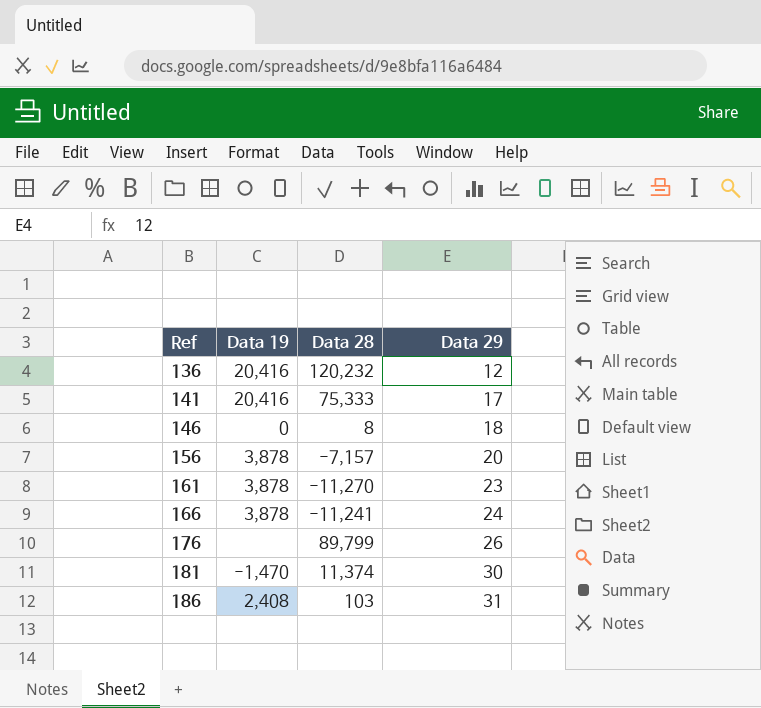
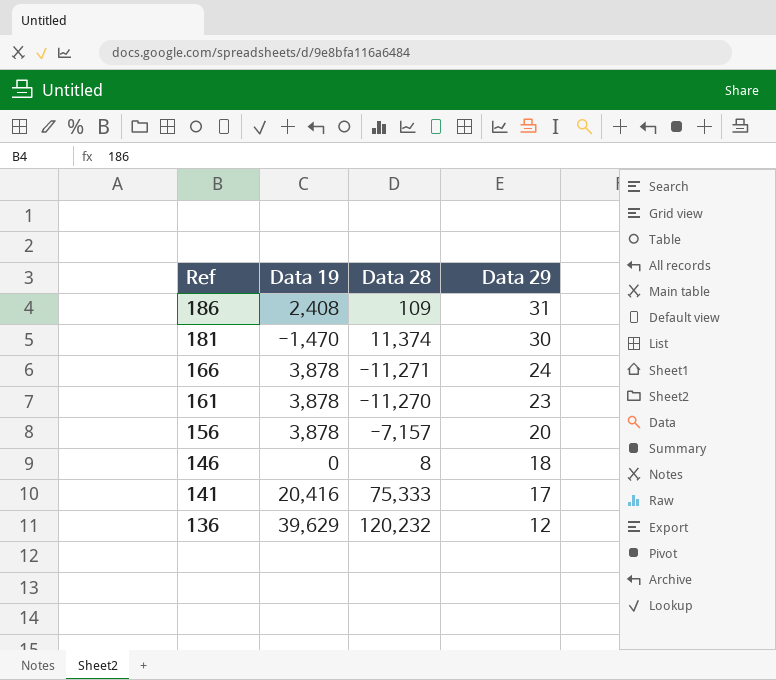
row order: Ref ascending -> Ref descending
row 176: none | 89,799 | 26 -> none
186 | Data 28: 103 -> 109
166 | Data 28: -11,241 -> -11,271
136 | Data 19: 20,416 -> 39,629

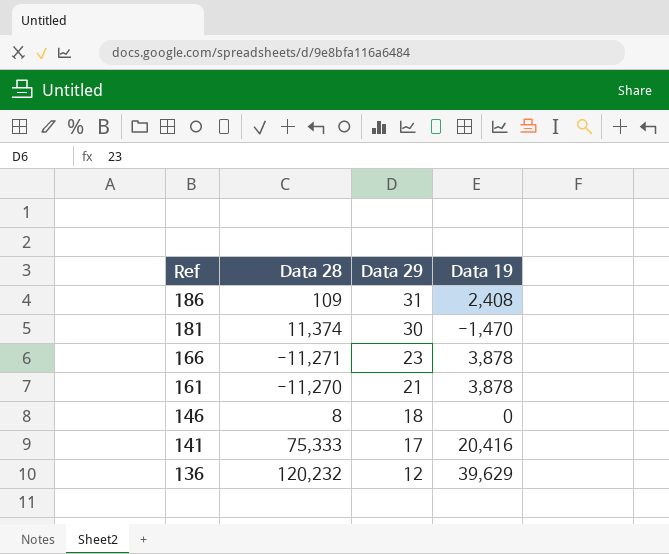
column Data 19 | position: 2 -> 4
row 156: 3,878 | -7,157 | 20 -> none
166 | Data 29: 24 -> 23
161 | Data 29: 23 -> 21

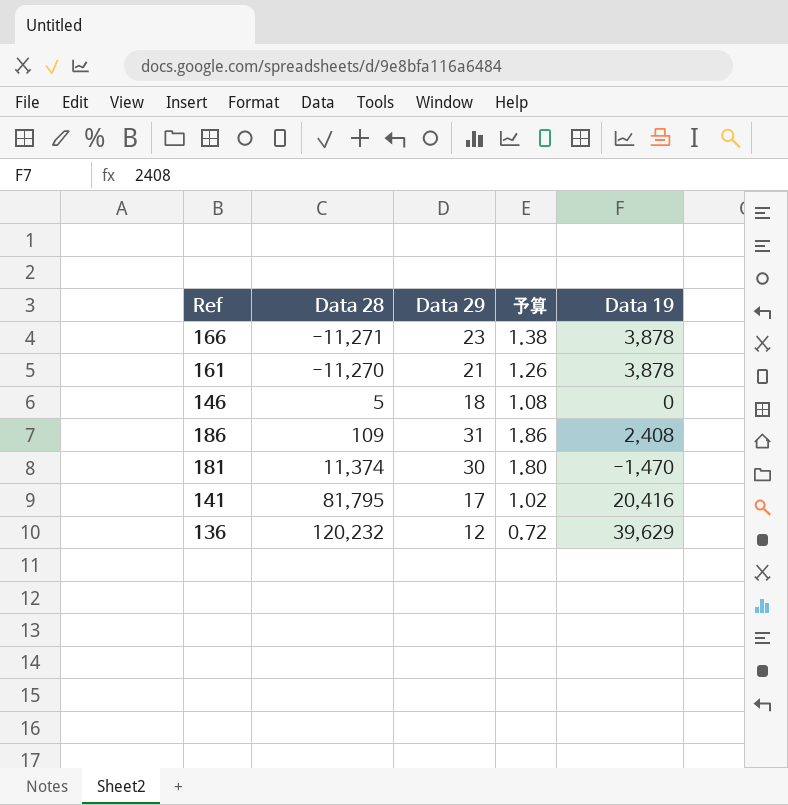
row order: Ref descending -> Data 28 ascending
column 予算 | formula: none -> [Data 29] * 0.06
146 | Data 28: 8 -> 5
141 | Data 28: 75,333 -> 81,795

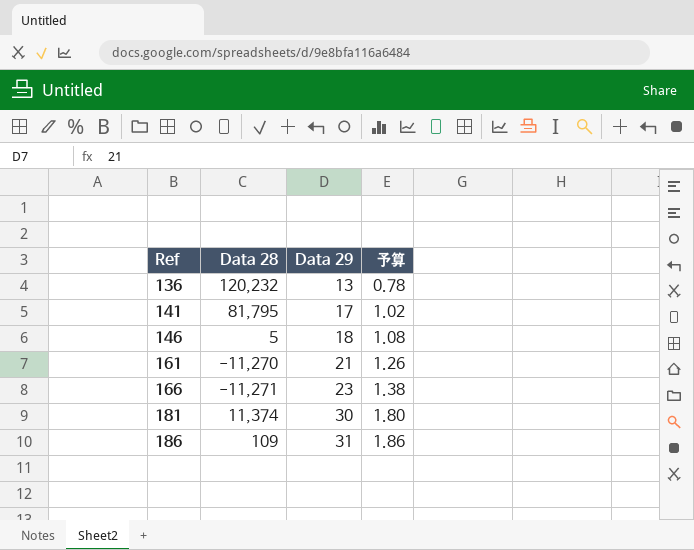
row order: Data 28 ascending -> Ref ascending
column Data 19 | position: 5 -> none
136 | Data 29: 12 -> 13
136 | 予算: 0.72 -> 0.78

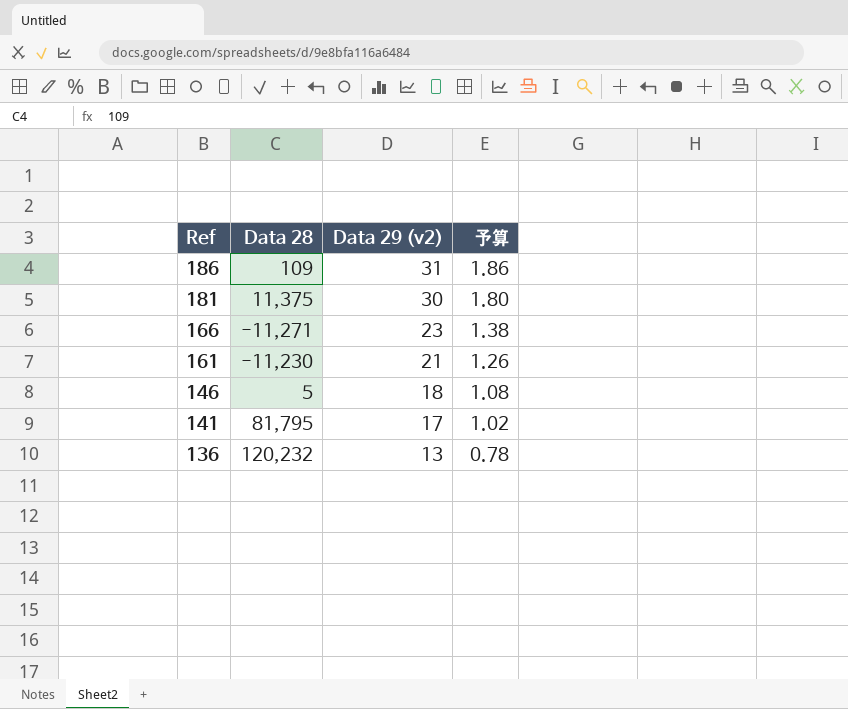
row order: Ref ascending -> Ref descending
column name: Data 29 -> Data 29 (v2)
181 | Data 28: 11,374 -> 11,375
161 | Data 28: -11,270 -> -11,230

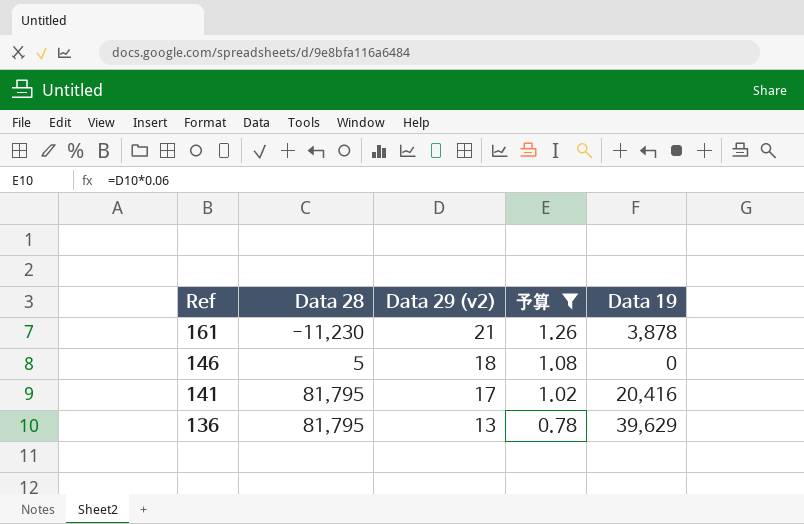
filter: none -> 予算 <= 1.26
column Data 19 | position: none -> 5
136 | Data 28: 120,232 -> 81,795

